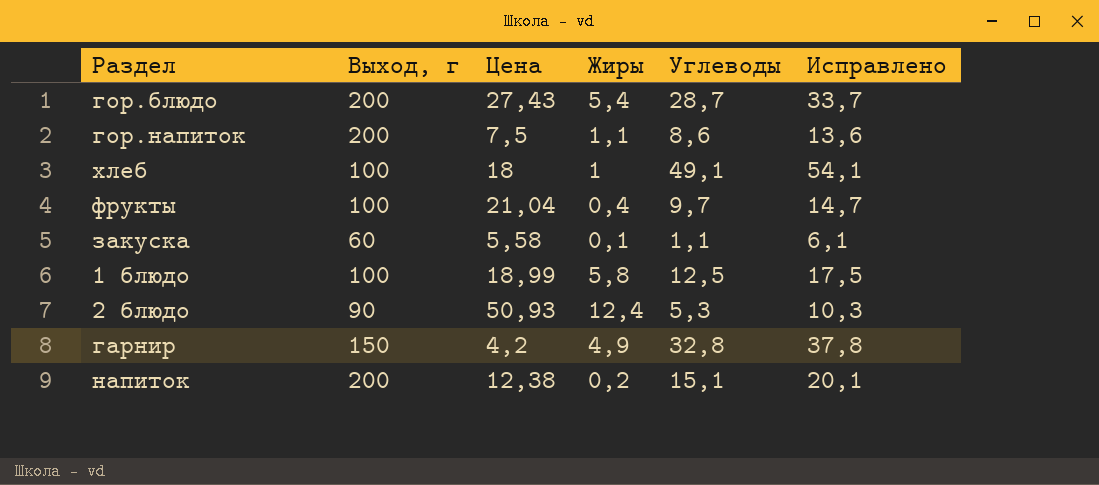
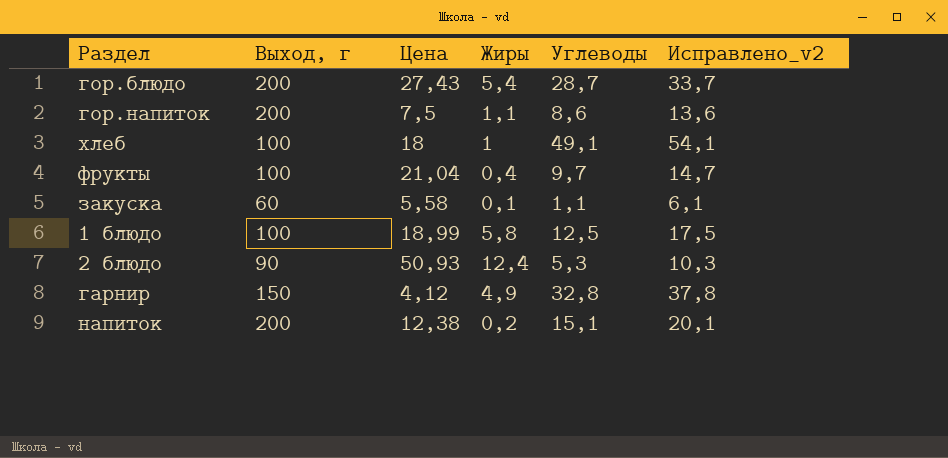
column name: Исправлено -> Исправлено_v2
гарнир | Цена: 4,2 -> 4,12

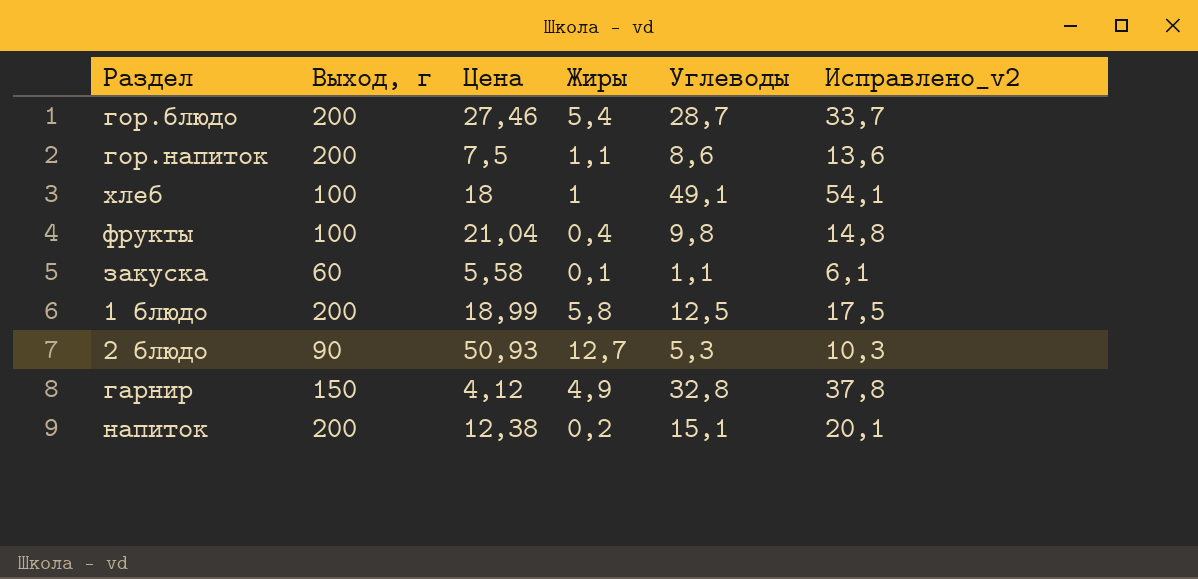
гор.блюдо | Цена: 27,43 -> 27,46
фрукты | Углеводы: 9,7 -> 9,8
фрукты | Исправлено_v2: 14,7 -> 14,8
1 блюдо | Выход, г: 100 -> 200
2 блюдо | Жиры: 12,4 -> 12,7

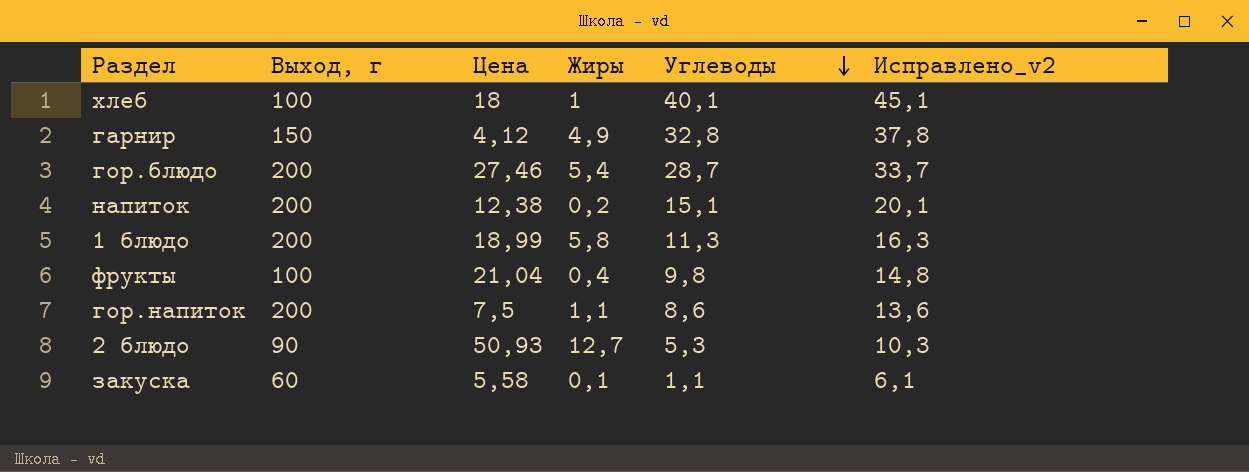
row order: none -> Углеводы descending
хлеб | Углеводы: 49,1 -> 40,1
хлеб | Исправлено_v2: 54,1 -> 45,1
1 блюдо | Углеводы: 12,5 -> 11,3
1 блюдо | Исправлено_v2: 17,5 -> 16,3

